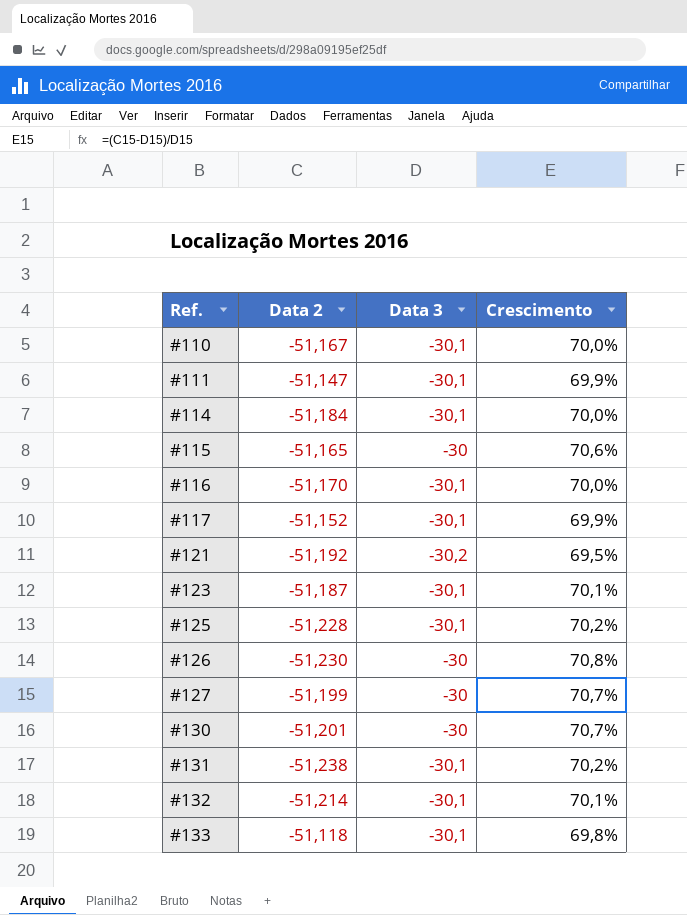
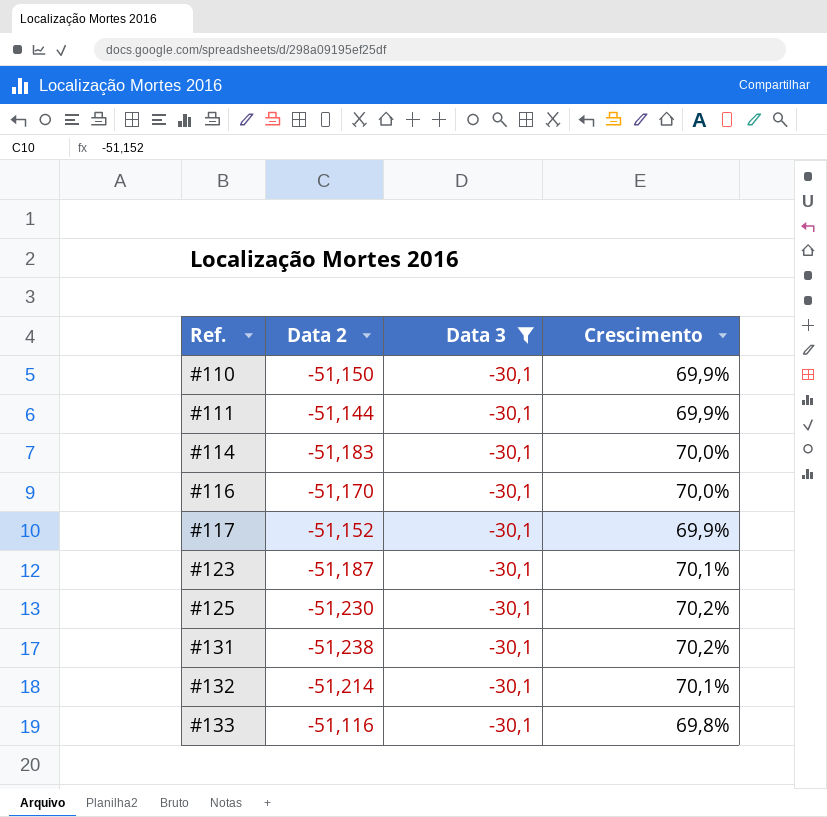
filter: none -> Data 3 = -30,1
#110 | Data 2: -51,167 -> -51,150
#110 | Crescimento: 70,0% -> 69,9%
#111 | Data 2: -51,147 -> -51,144
#114 | Data 2: -51,184 -> -51,183
#125 | Data 2: -51,228 -> -51,230
#133 | Data 2: -51,118 -> -51,116

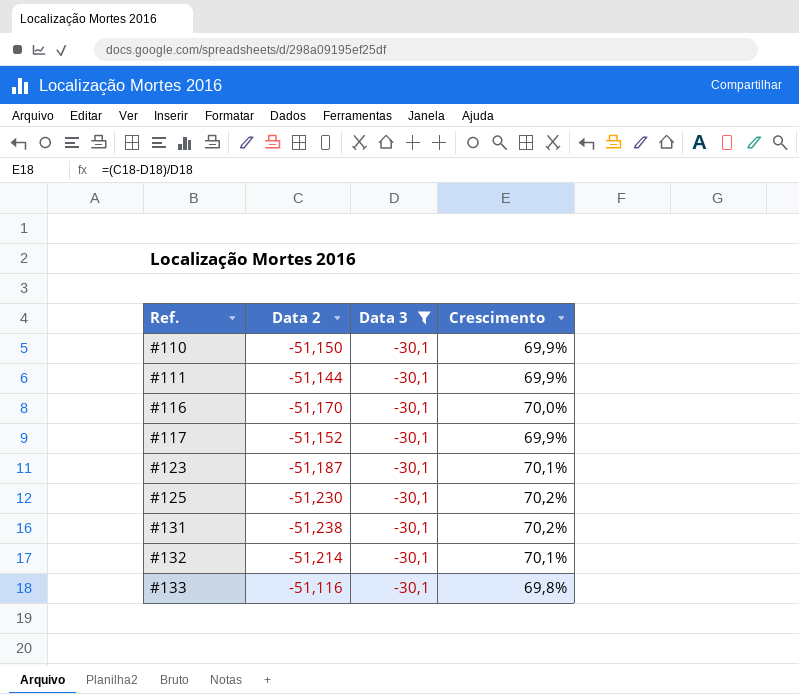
row #114: -51,183 | -30,1 | 70,0% -> none

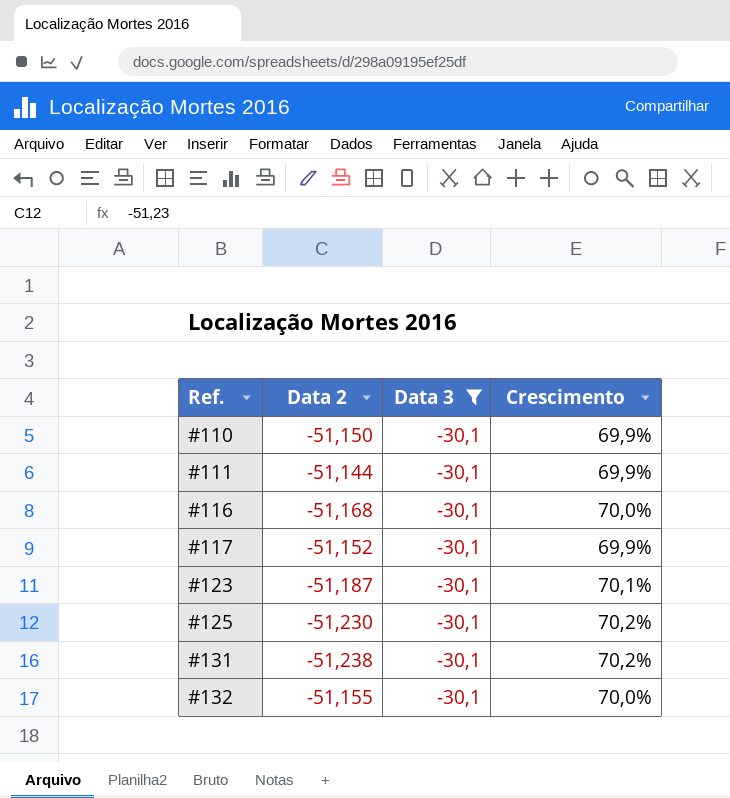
row #133: -51,116 | -30,1 | 69,8% -> none
#116 | Data 2: -51,170 -> -51,168
#132 | Data 2: -51,214 -> -51,155
#132 | Crescimento: 70,1% -> 70,0%

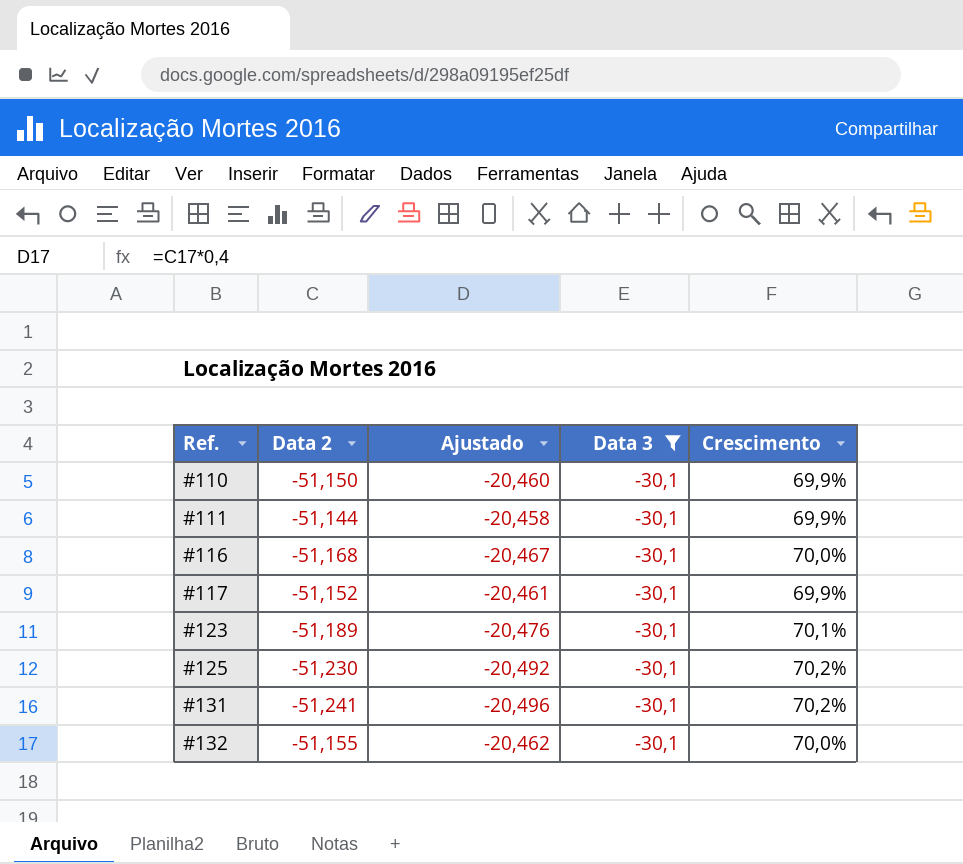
column Ajustado | formula: none -> [Data 2] * 0,4
#123 | Data 2: -51,187 -> -51,189
#131 | Data 2: -51,238 -> -51,241

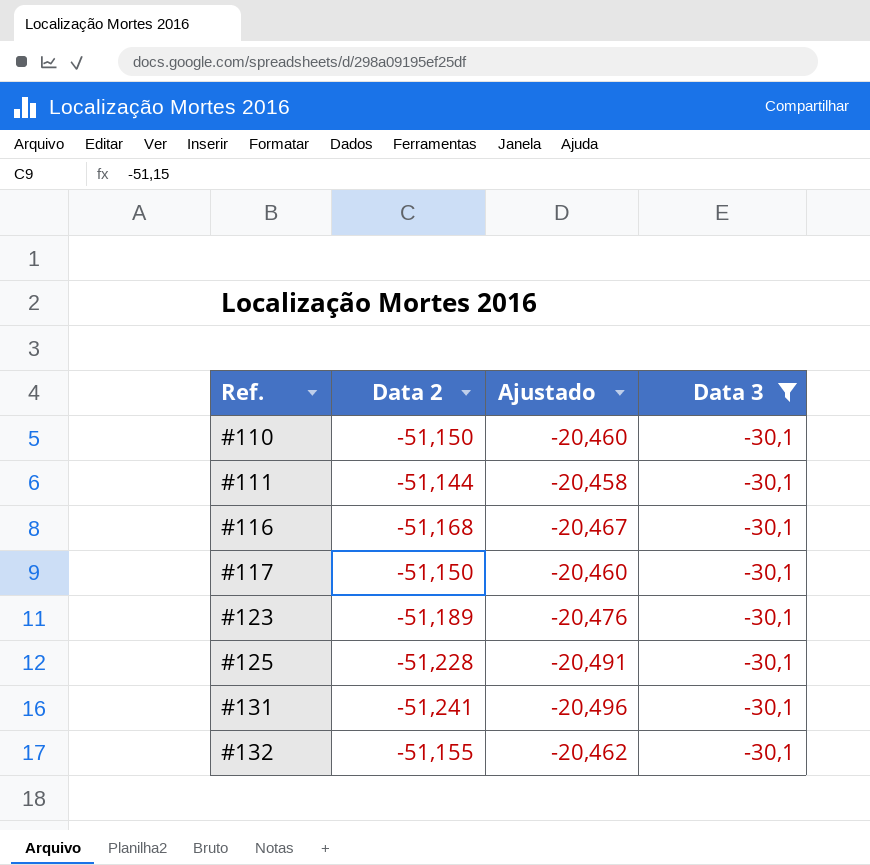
column Crescimento | formula: ([Data 2] - [Data 3]) / [Data 3] -> none
#117 | Data 2: -51,152 -> -51,150
#117 | Ajustado: -20,461 -> -20,460
#125 | Data 2: -51,230 -> -51,228
#125 | Ajustado: -20,492 -> -20,491

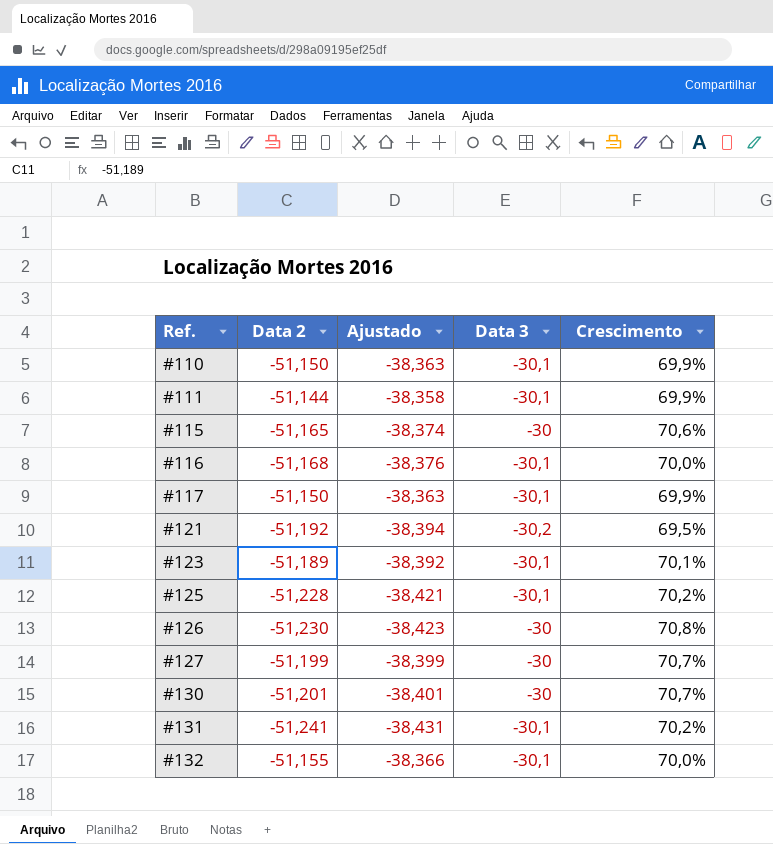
filter: Data 3 = -30,1 -> none
column Ajustado | formula: [Data 2] * 0,4 -> [Data 2] * 0,75
column Crescimento | formula: none -> ([Data 2] - [Data 3]) / [Data 3]

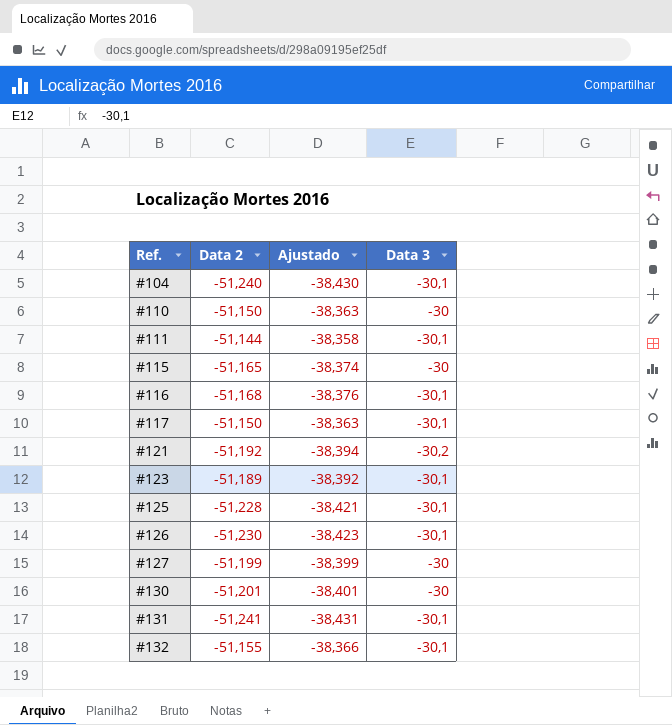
column Crescimento | formula: ([Data 2] - [Data 3]) / [Data 3] -> none
row #104: none -> -51,240 | -38,430 | -30,1
#110 | Data 3: -30,1 -> -30
#126 | Data 3: -30 -> -30,1

